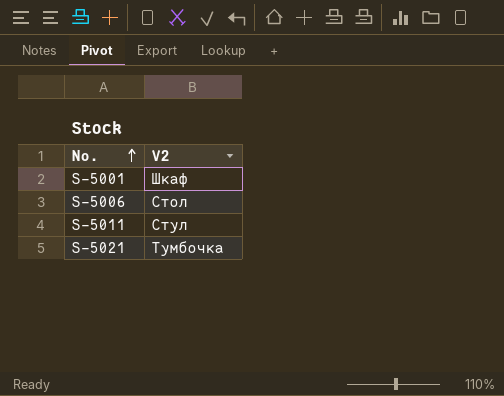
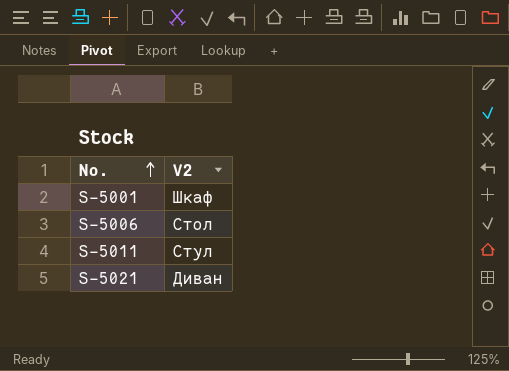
S-5021 | V2: Тумбочка -> Диван

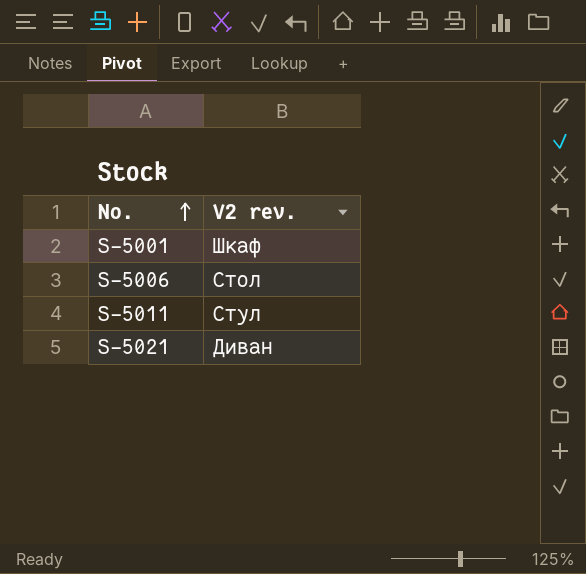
column name: V2 -> V2 rev.

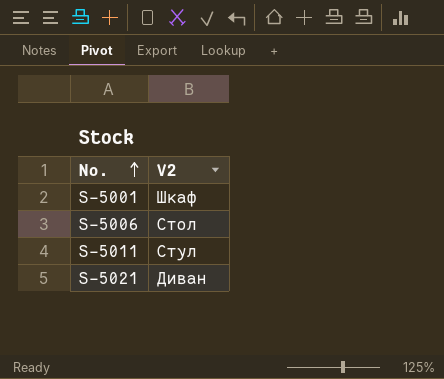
column name: V2 rev. -> V2

